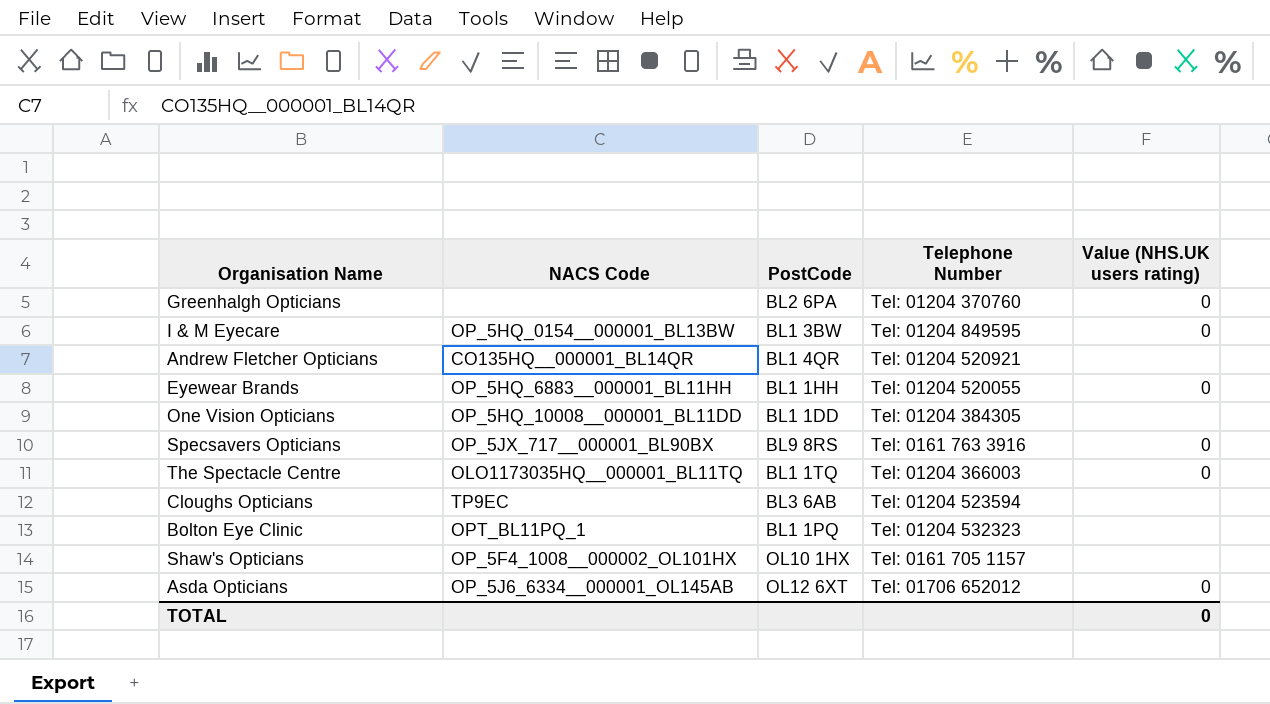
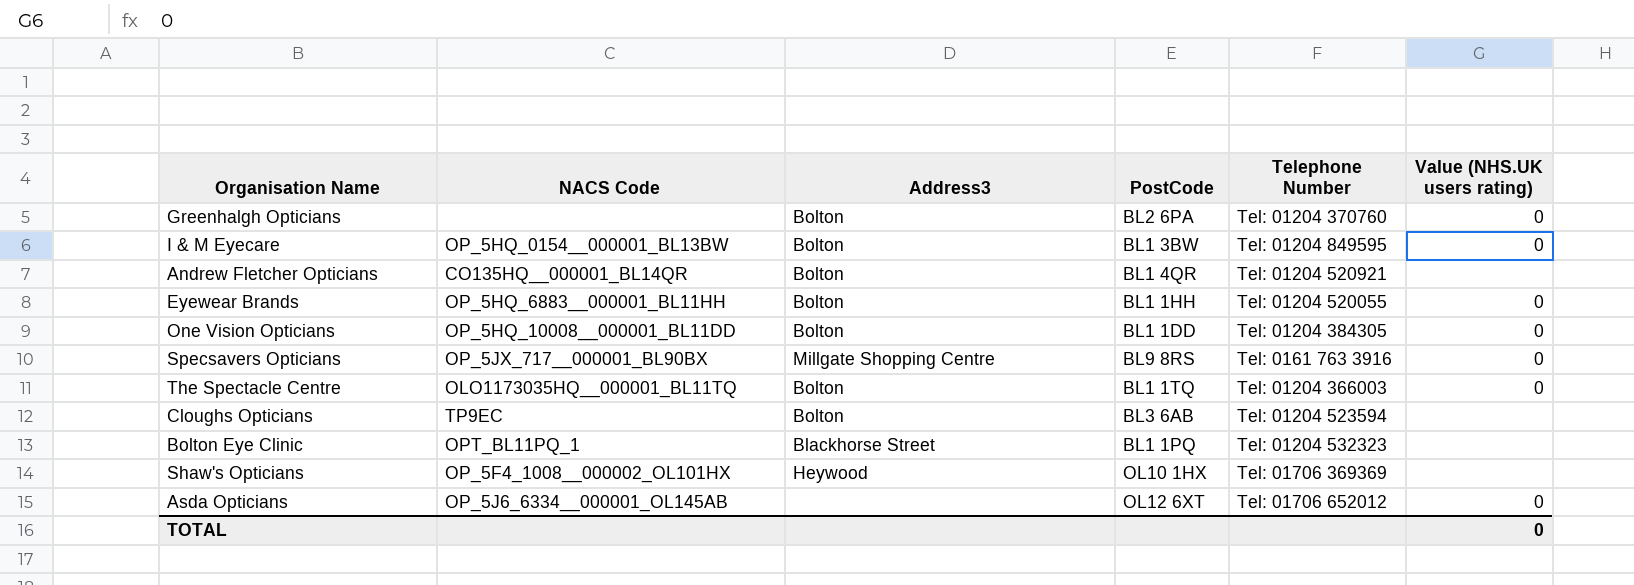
column Address3 | position: none -> 3
One Vision Opticians | Value (NHS.UK users rating): none -> 0
Shaw's Opticians | Telephone Number: Tel: 0161 705 1157 -> Tel: 01706 369369

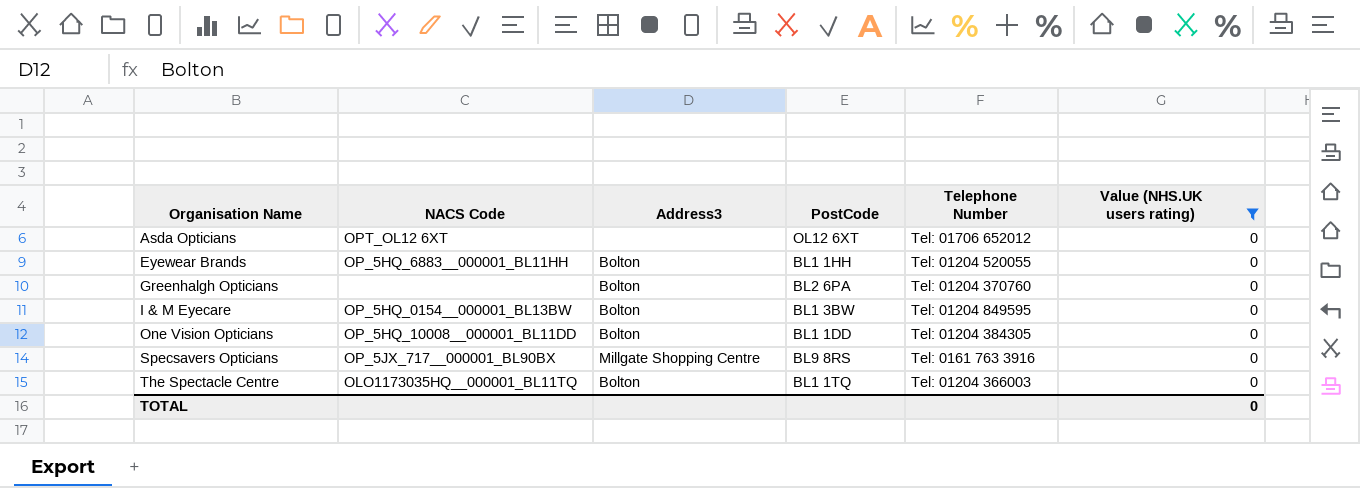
filter: none -> Value (NHS.UK users rating) = 0
row order: none -> Organisation Name ascending
Asda Opticians | NACS Code: OP_5J6_6334__000001_OL145AB -> OPT_OL12 6XT

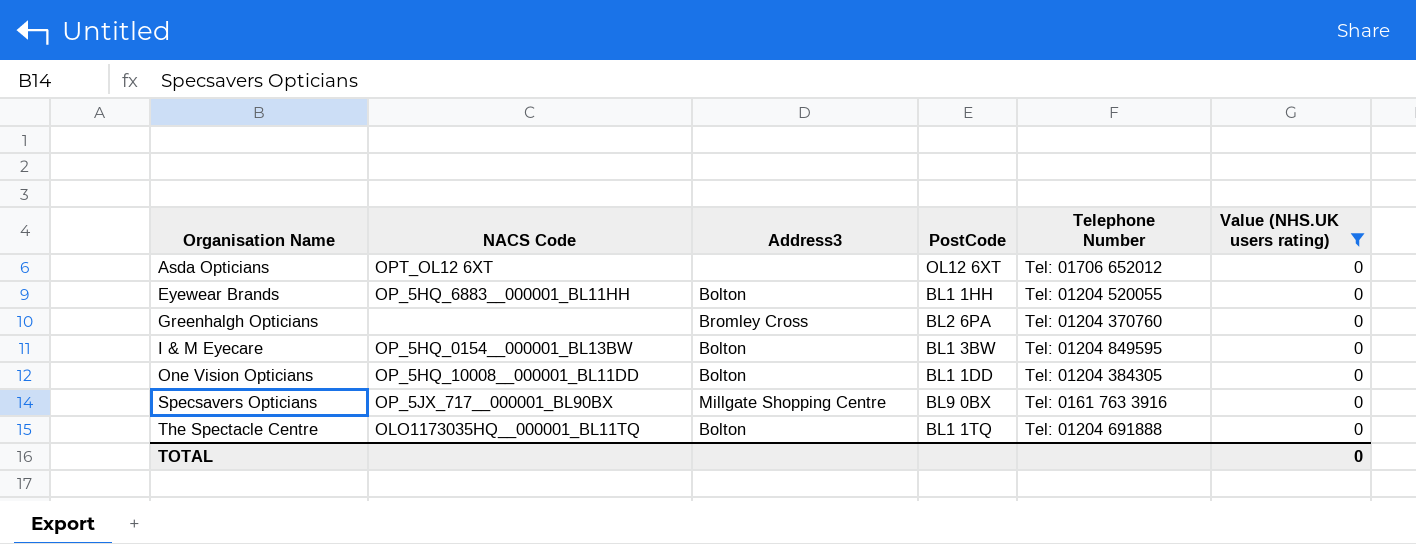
Greenhalgh Opticians | Address3: Bolton -> Bromley Cross
Specsavers Opticians | PostCode: BL9 8RS -> BL9 0BX
The Spectacle Centre | Telephone Number: Tel: 01204 366003 -> Tel: 01204 691888

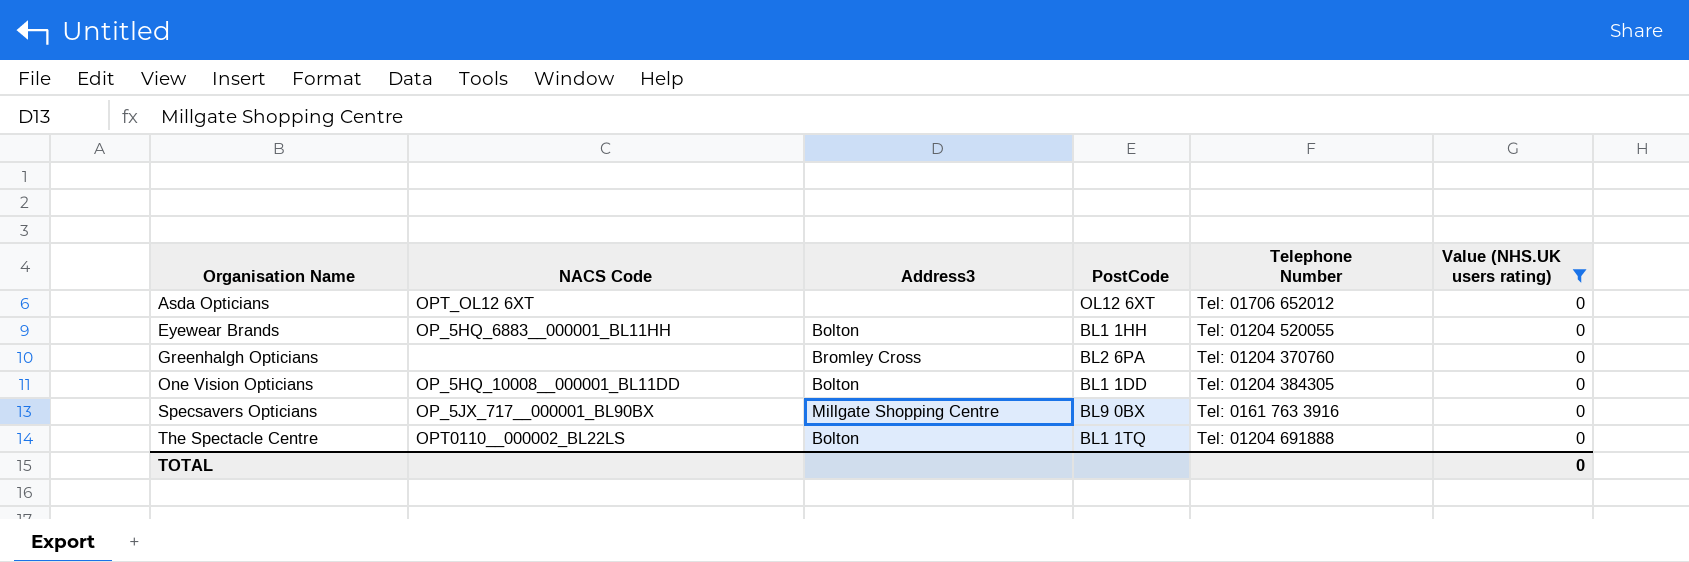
row I & M Eyecare: OP_5HQ_0154__000001_BL13BW | Bolton | BL1 3BW | Tel: 01204 849595 | 0 -> none
The Spectacle Centre | NACS Code: OLO1173035HQ__000001_BL11TQ -> OPT0110__000002_BL22LS

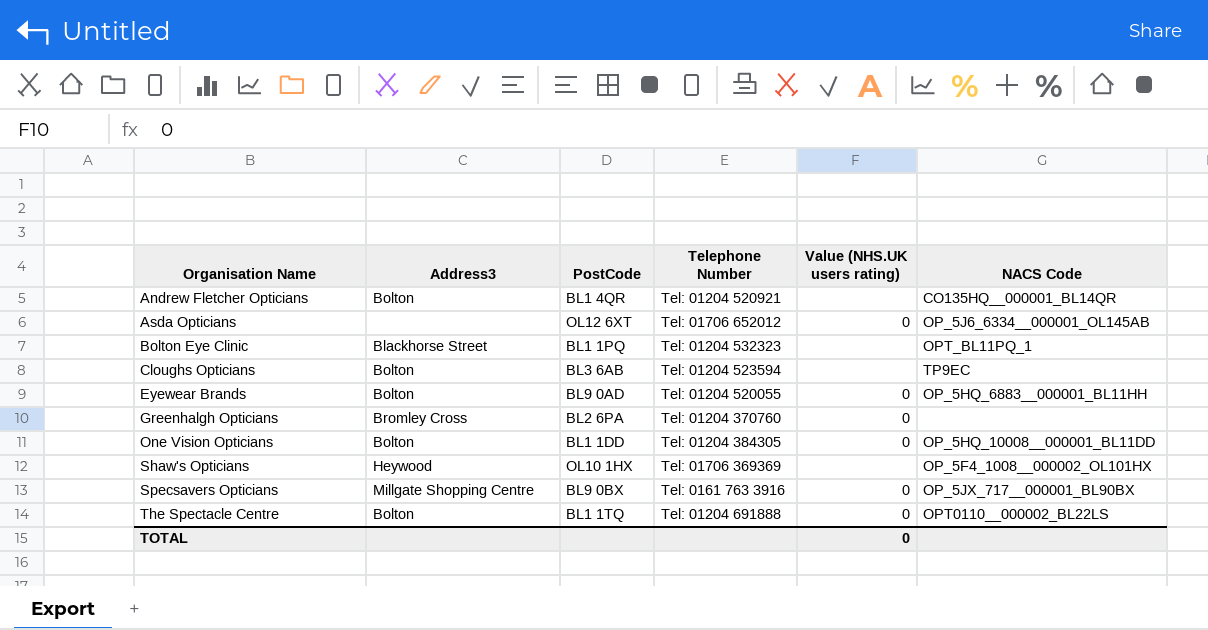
filter: Value (NHS.UK users rating) = 0 -> none
column NACS Code | position: 2 -> 6
Asda Opticians | NACS Code: OPT_OL12 6XT -> OP_5J6_6334__000001_OL145AB
Eyewear Brands | PostCode: BL1 1HH -> BL9 0AD

